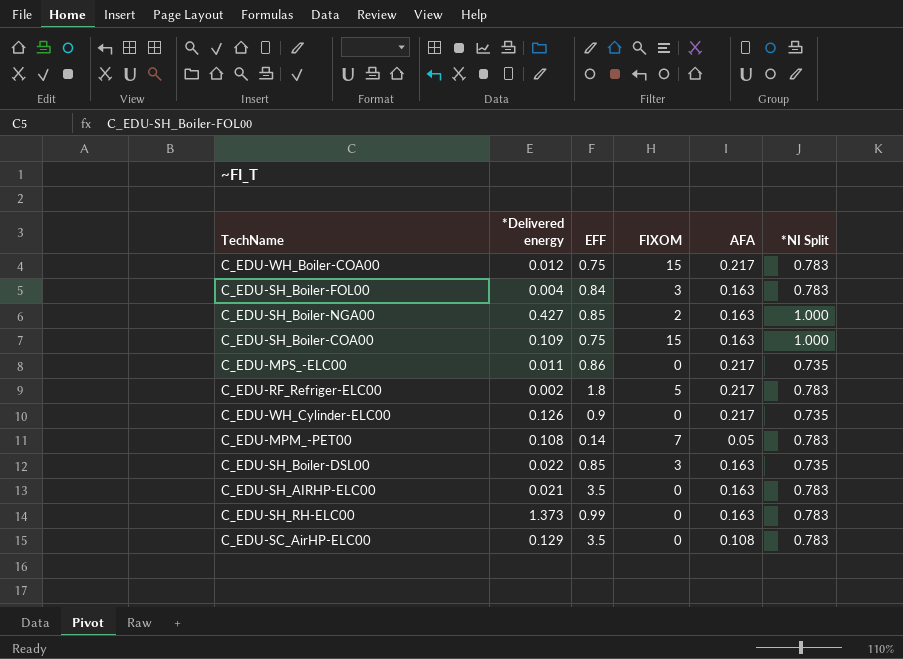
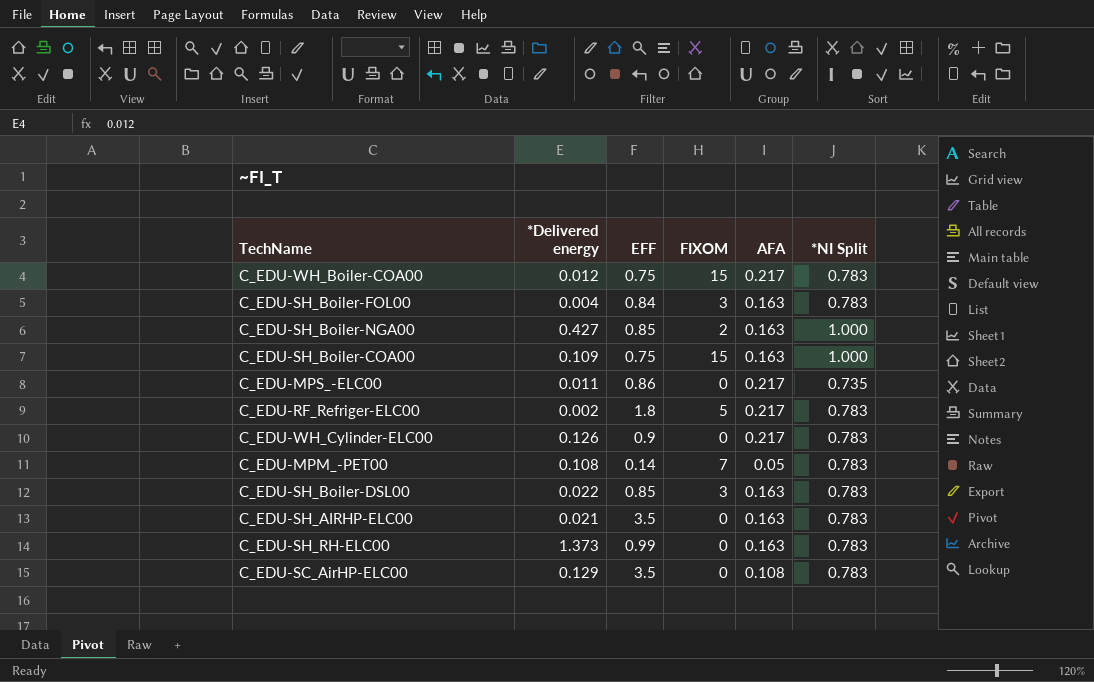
C_EDU-WH_Cylinder-ELC00 | *NI Split: 0.735 -> 0.783
C_EDU-SH_Boiler-DSL00 | *NI Split: 0.735 -> 0.783

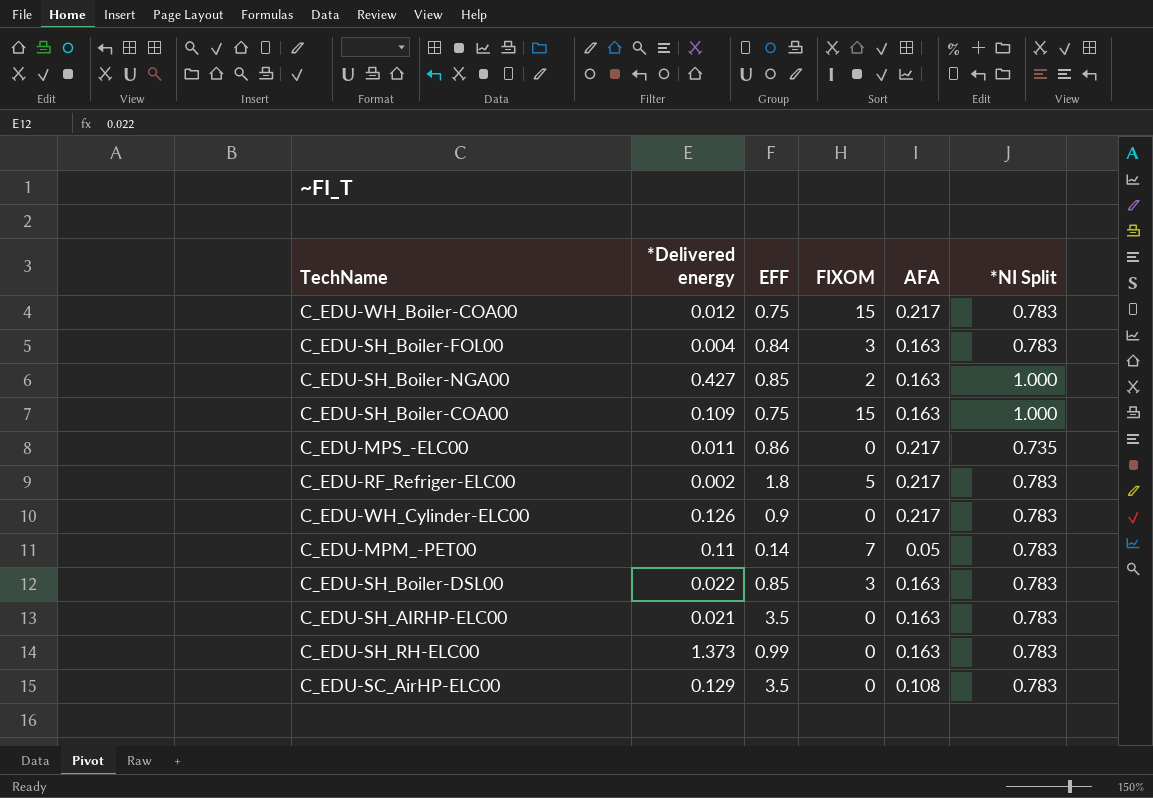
C_EDU-MPM_-PET00 | *Delivered energy: 0.108 -> 0.11

